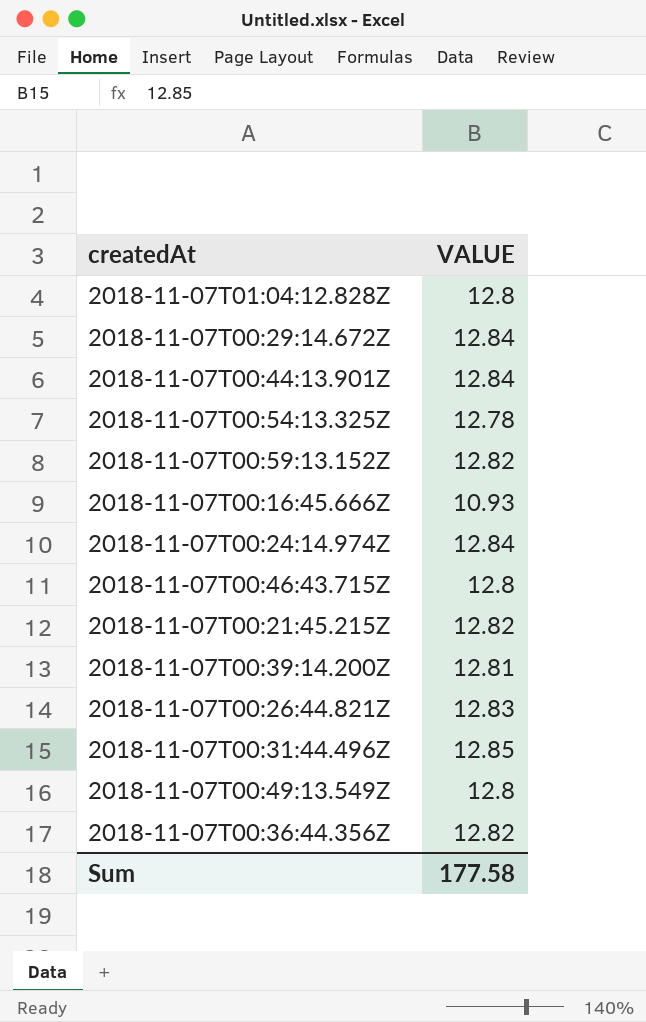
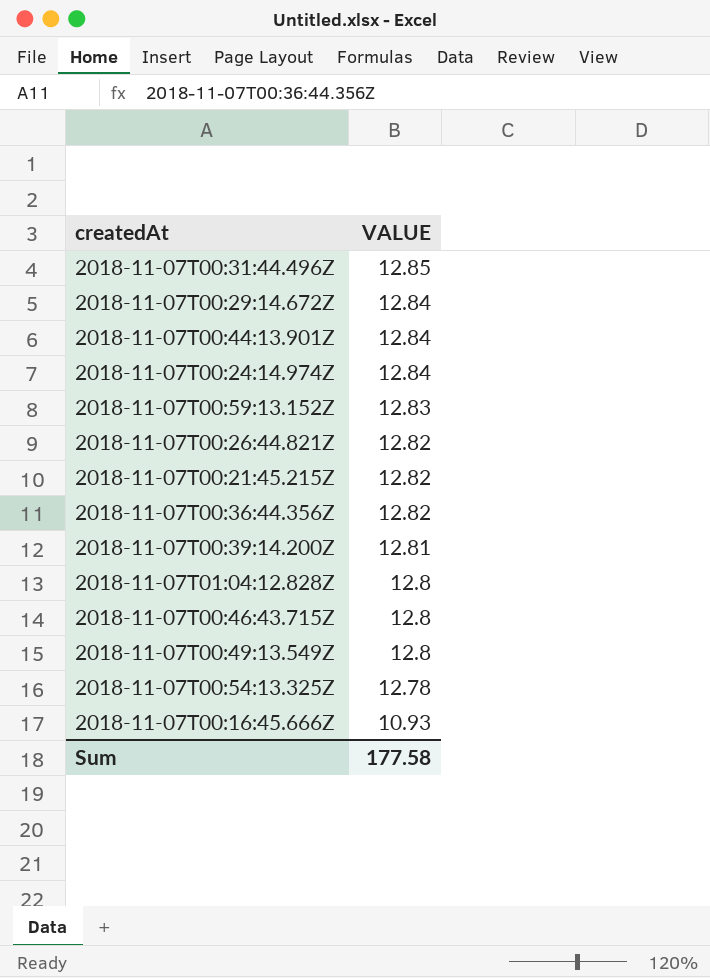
row order: none -> VALUE descending
2018-11-07T00:59:13.152Z | VALUE: 12.82 -> 12.83
2018-11-07T00:26:44.821Z | VALUE: 12.83 -> 12.82

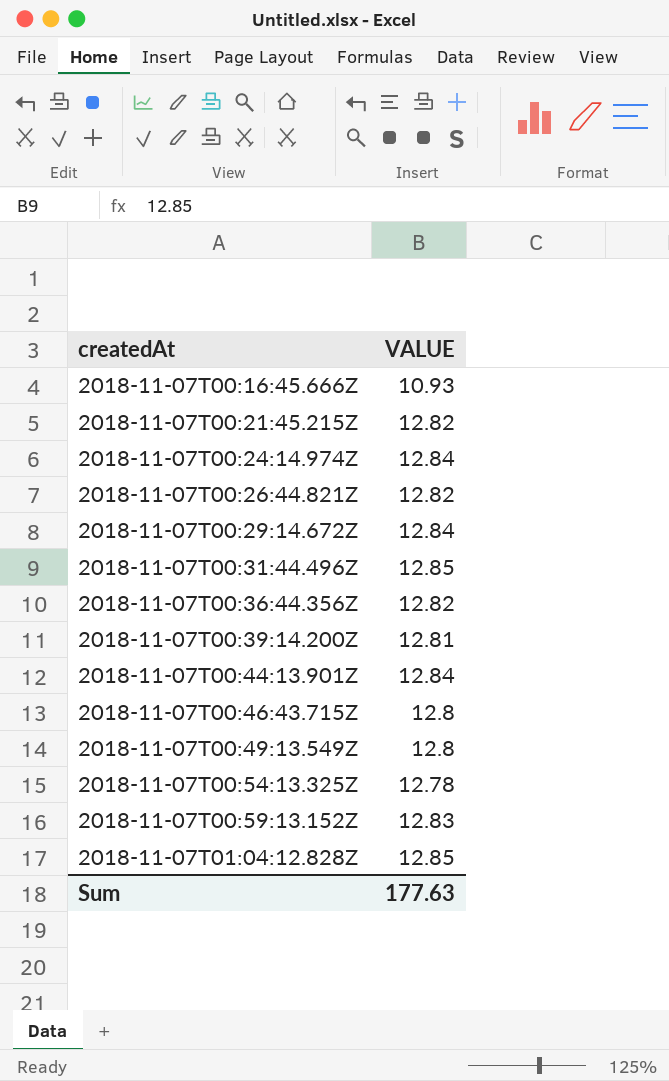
row order: VALUE descending -> createdAt ascending
2018-11-07T01:04:12.828Z | VALUE: 12.8 -> 12.85
Sum | VALUE: 177.58 -> 177.63

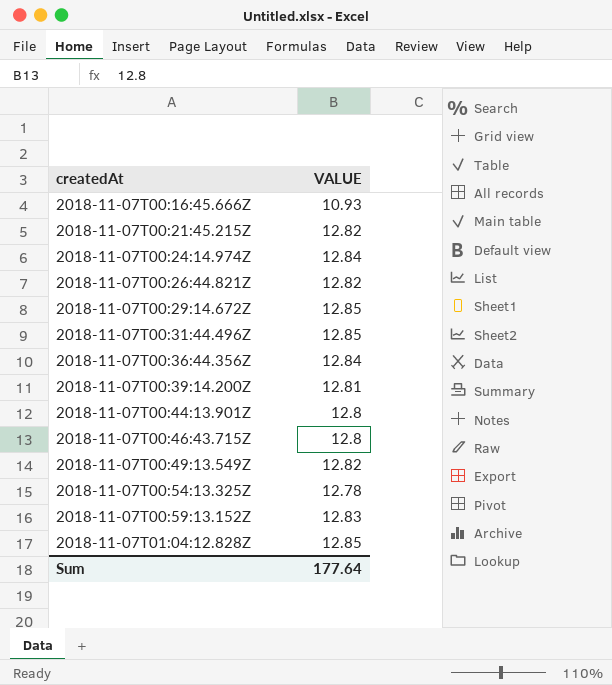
2018-11-07T00:29:14.672Z | VALUE: 12.84 -> 12.85
2018-11-07T00:36:44.356Z | VALUE: 12.82 -> 12.84
2018-11-07T00:44:13.901Z | VALUE: 12.84 -> 12.8
2018-11-07T00:49:13.549Z | VALUE: 12.8 -> 12.82
Sum | VALUE: 177.63 -> 177.64

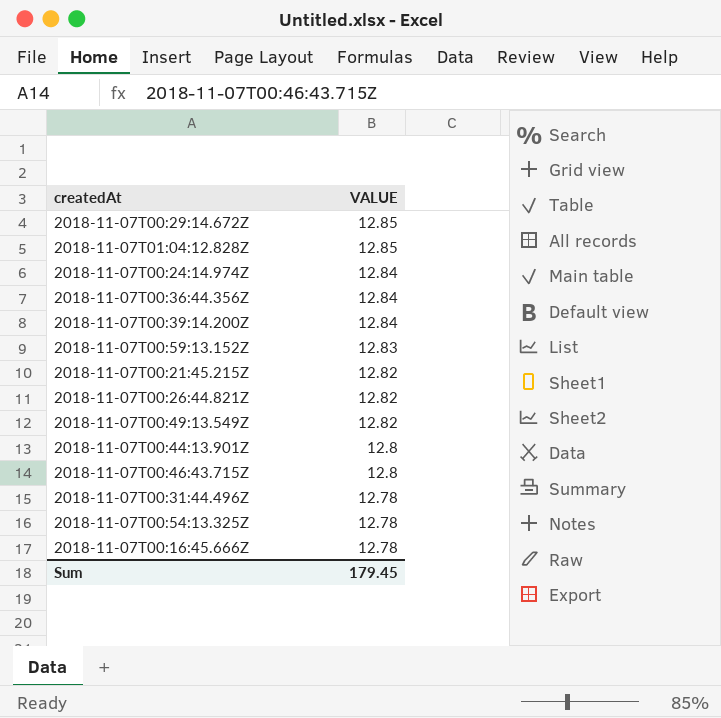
row order: createdAt ascending -> VALUE descending
2018-11-07T00:39:14.200Z | VALUE: 12.81 -> 12.84
2018-11-07T00:31:44.496Z | VALUE: 12.85 -> 12.78
2018-11-07T00:16:45.666Z | VALUE: 10.93 -> 12.78
Sum | VALUE: 177.64 -> 179.45

